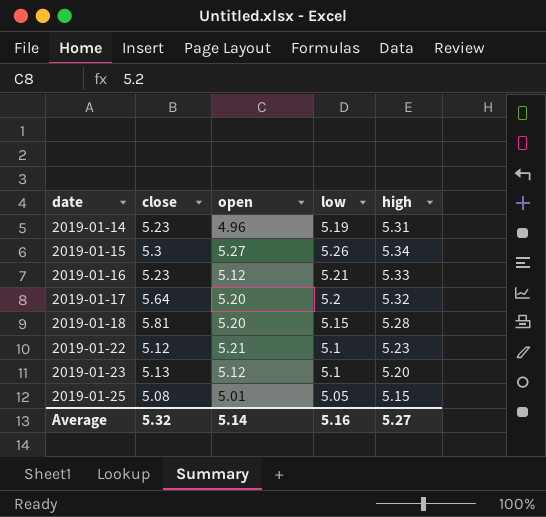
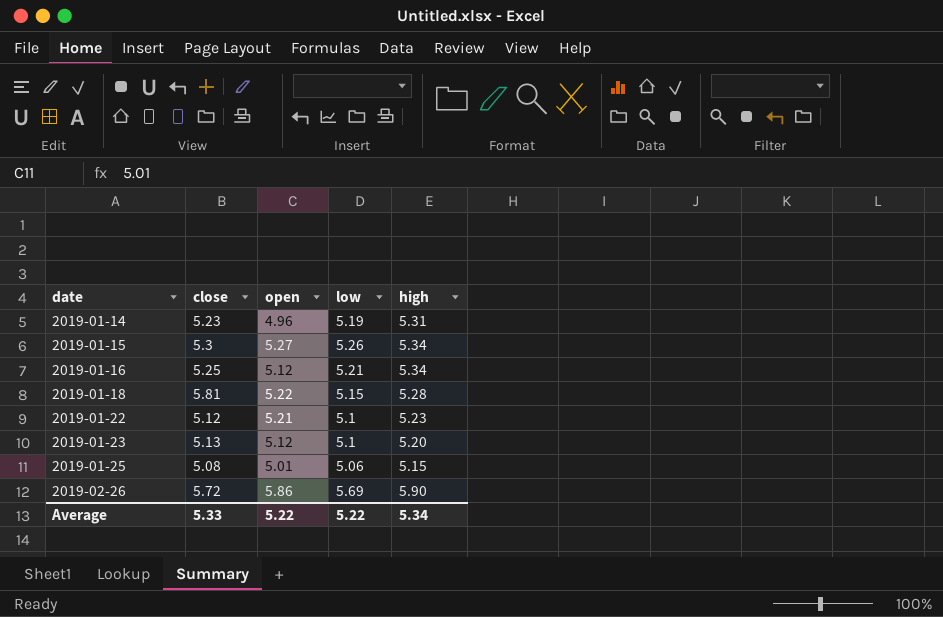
row 2019-01-17: 5.64 | 5.20 | 5.2 | 5.32 -> none
2019-01-16 | close: 5.23 -> 5.25
2019-01-16 | high: 5.33 -> 5.34
2019-01-18 | open: 5.20 -> 5.22
2019-01-25 | low: 5.05 -> 5.06
row 2019-02-26: none -> 5.72 | 5.86 | 5.69 | 5.90
Average | close: 5.32 -> 5.33
Average | open: 5.14 -> 5.22
Average | low: 5.16 -> 5.22
Average | high: 5.27 -> 5.34

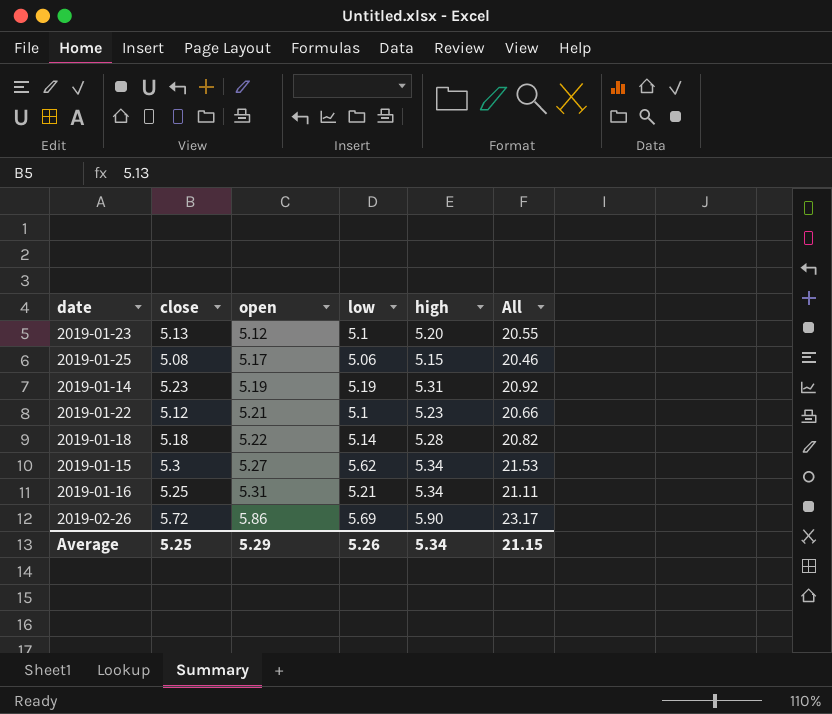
row order: date ascending -> open ascending
column All | formula: none -> [close] + [open] + [low] + [high]
2019-01-25 | open: 5.01 -> 5.17
2019-01-14 | open: 4.96 -> 5.19
2019-01-18 | close: 5.81 -> 5.18
2019-01-18 | low: 5.15 -> 5.14
2019-01-15 | low: 5.26 -> 5.62
2019-01-16 | open: 5.12 -> 5.31
Average | close: 5.33 -> 5.25
Average | open: 5.22 -> 5.29
Average | low: 5.22 -> 5.26

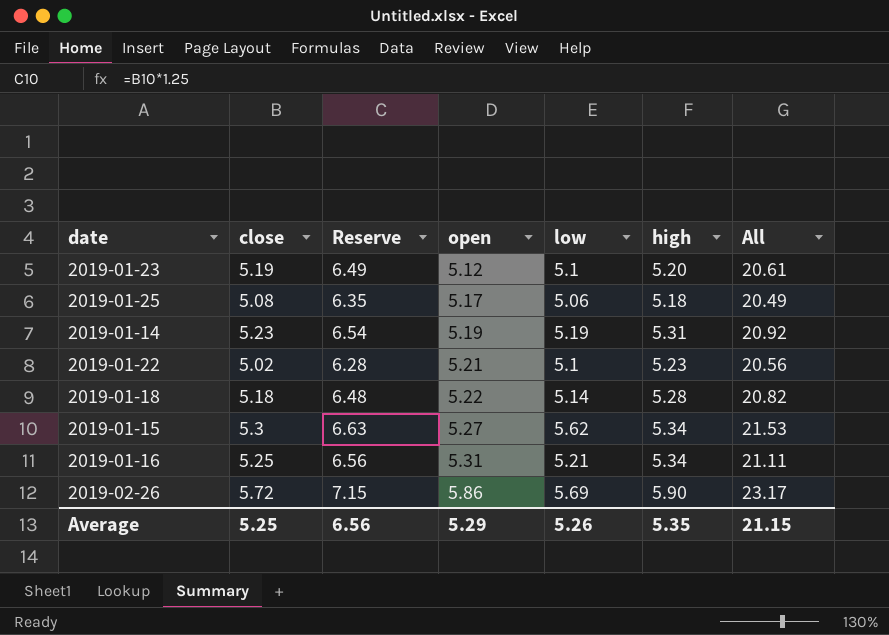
column Reserve | formula: none -> [close] * 1.25
2019-01-23 | close: 5.13 -> 5.19
2019-01-23 | All: 20.55 -> 20.61
2019-01-25 | high: 5.15 -> 5.18
2019-01-25 | All: 20.46 -> 20.49
2019-01-22 | close: 5.12 -> 5.02
2019-01-22 | All: 20.66 -> 20.56
Average | high: 5.34 -> 5.35

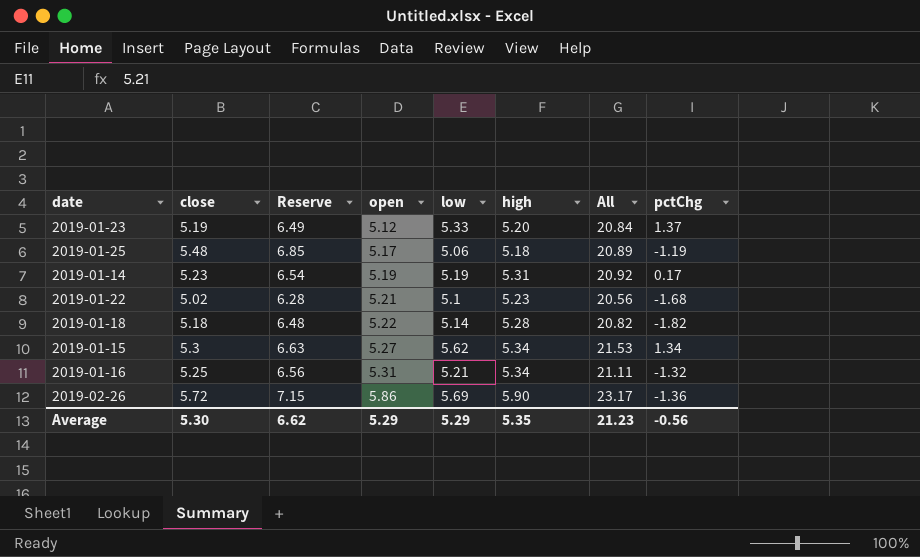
column pctChg | position: none -> 8
2019-01-23 | low: 5.1 -> 5.33
2019-01-23 | All: 20.61 -> 20.84
2019-01-25 | close: 5.08 -> 5.48
2019-01-25 | Reserve: 6.35 -> 6.85
2019-01-25 | All: 20.49 -> 20.89
Average | close: 5.25 -> 5.30
Average | Reserve: 6.56 -> 6.62
Average | low: 5.26 -> 5.29
Average | All: 21.15 -> 21.23

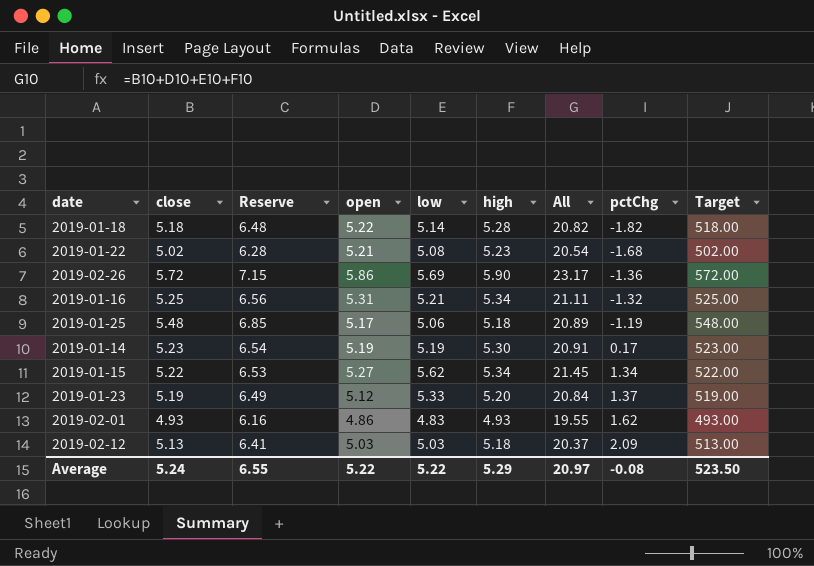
row order: open ascending -> pctChg ascending
column Target | formula: none -> [close] * 100
2019-01-22 | low: 5.1 -> 5.08
2019-01-22 | All: 20.56 -> 20.54
2019-01-14 | high: 5.31 -> 5.30
2019-01-14 | All: 20.92 -> 20.91
2019-01-15 | close: 5.3 -> 5.22
2019-01-15 | Reserve: 6.63 -> 6.53
2019-01-15 | All: 21.53 -> 21.45
row 2019-02-01: none -> 4.93 | 6.16 | 4.86 | 4.83 | 4.93 | 19.55 | 1.62 | 493.00
row 2019-02-12: none -> 5.13 | 6.41 | 5.03 | 5.03 | 5.18 | 20.37 | 2.09 | 513.00
Average | close: 5.30 -> 5.24
Average | Reserve: 6.62 -> 6.55
Average | open: 5.29 -> 5.22
Average | low: 5.29 -> 5.22
Average | high: 5.35 -> 5.29
Average | All: 21.23 -> 20.97
Average | pctChg: -0.56 -> -0.08

